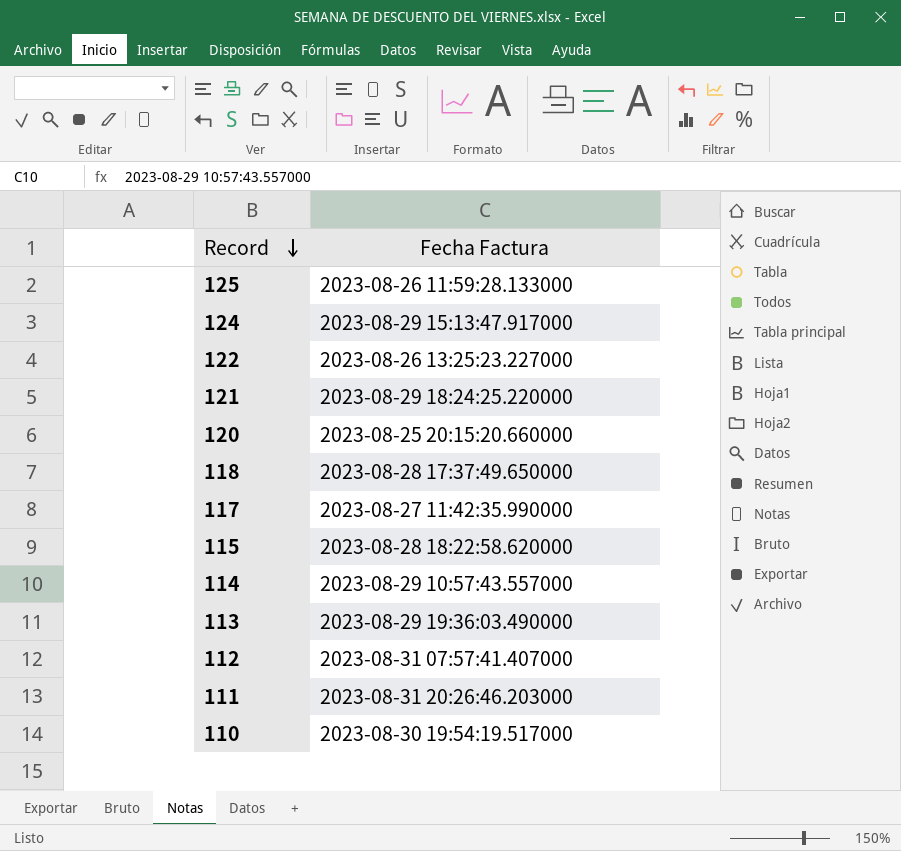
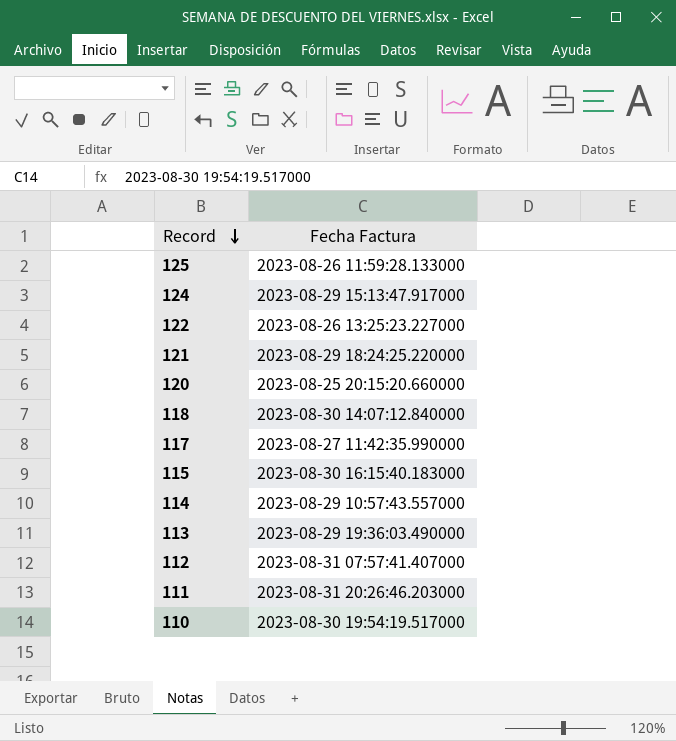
118 | Fecha Factura: 2023-08-28 17:37:49.650000 -> 2023-08-30 14:07:12.840000
115 | Fecha Factura: 2023-08-28 18:22:58.620000 -> 2023-08-30 16:15:40.183000

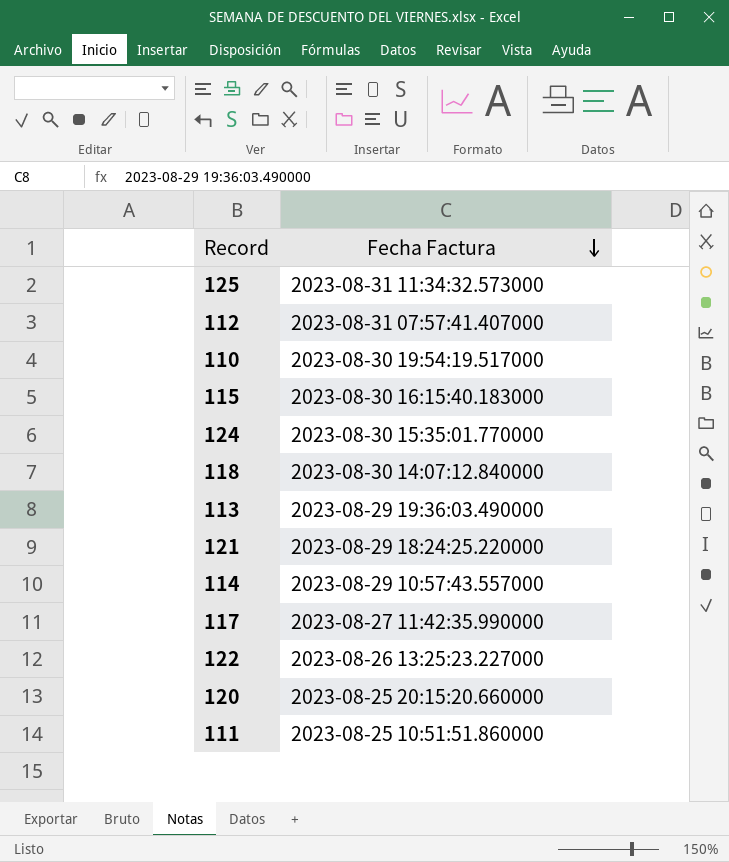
row order: Record descending -> Fecha Factura descending
125 | Fecha Factura: 2023-08-26 11:59:28.133000 -> 2023-08-31 11:34:32.573000
124 | Fecha Factura: 2023-08-29 15:13:47.917000 -> 2023-08-30 15:35:01.770000
111 | Fecha Factura: 2023-08-31 20:26:46.203000 -> 2023-08-25 10:51:51.860000

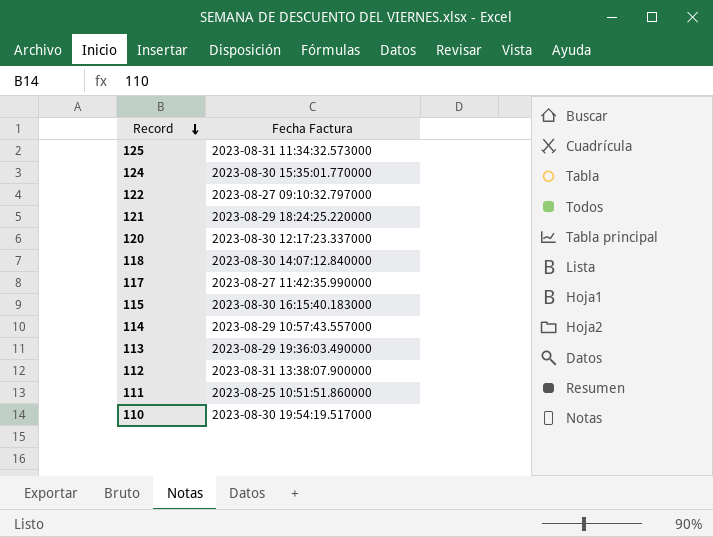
row order: Fecha Factura descending -> Record descending
122 | Fecha Factura: 2023-08-26 13:25:23.227000 -> 2023-08-27 09:10:32.797000
120 | Fecha Factura: 2023-08-25 20:15:20.660000 -> 2023-08-30 12:17:23.337000
112 | Fecha Factura: 2023-08-31 07:57:41.407000 -> 2023-08-31 13:38:07.900000

